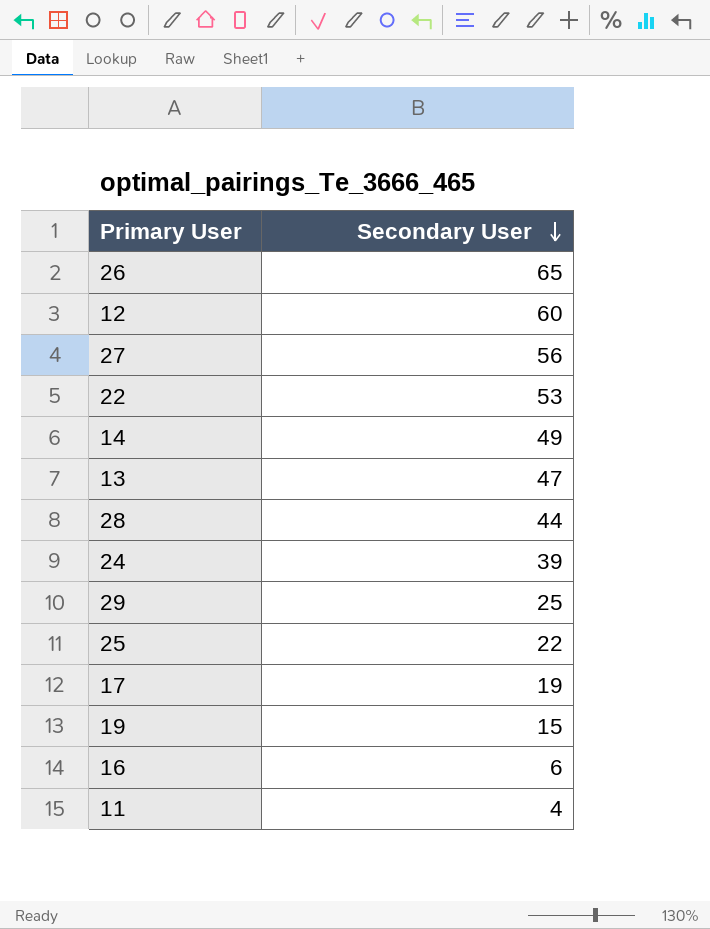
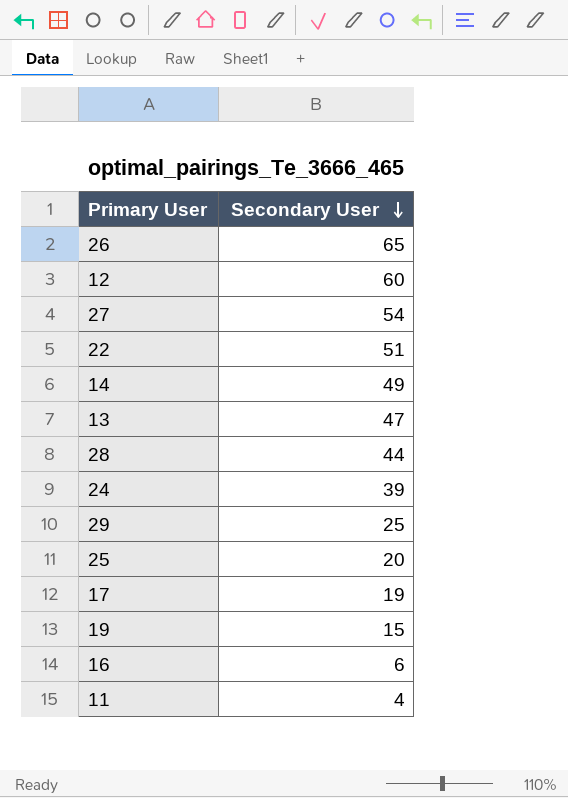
27 | Secondary User: 56 -> 54
22 | Secondary User: 53 -> 51
25 | Secondary User: 22 -> 20

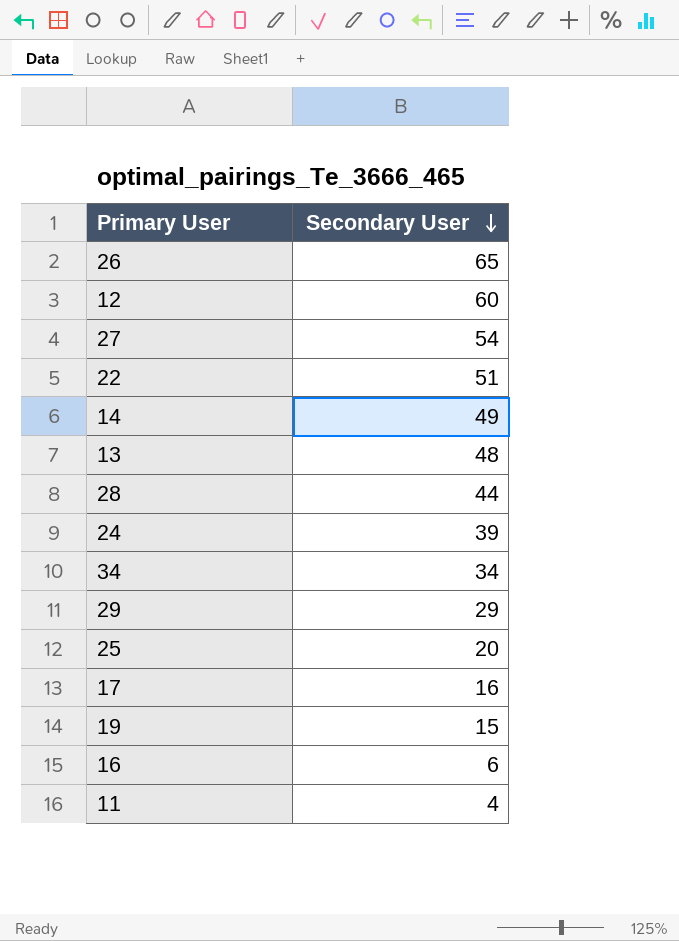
13 | Secondary User: 47 -> 48
row 34: none -> 34
29 | Secondary User: 25 -> 29
17 | Secondary User: 19 -> 16

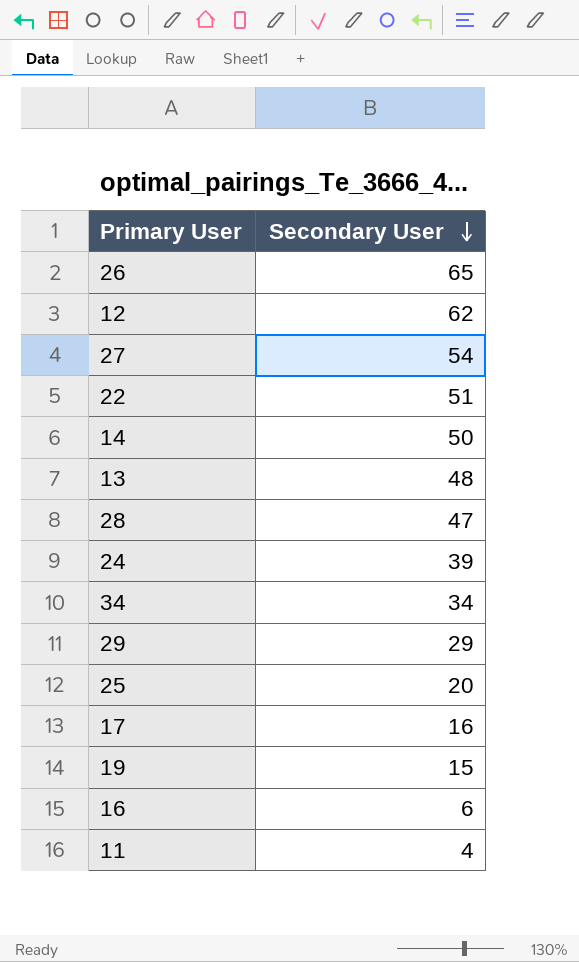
12 | Secondary User: 60 -> 62
14 | Secondary User: 49 -> 50
28 | Secondary User: 44 -> 47

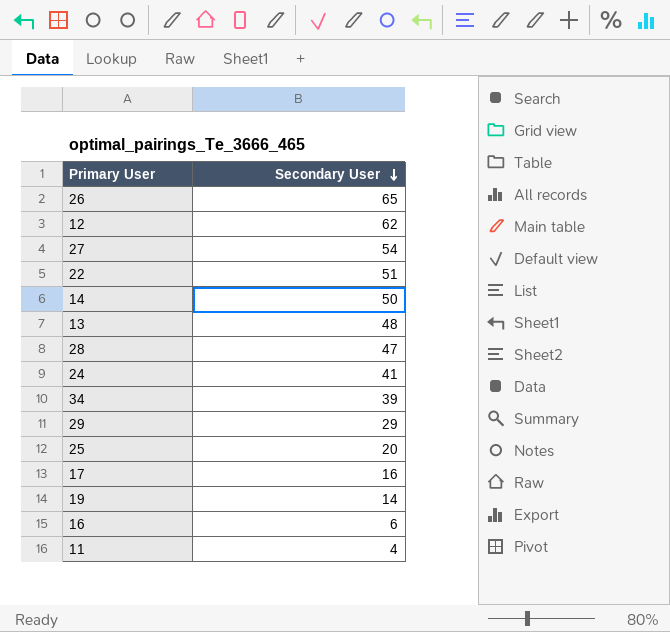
24 | Secondary User: 39 -> 41
34 | Secondary User: 34 -> 39
19 | Secondary User: 15 -> 14

